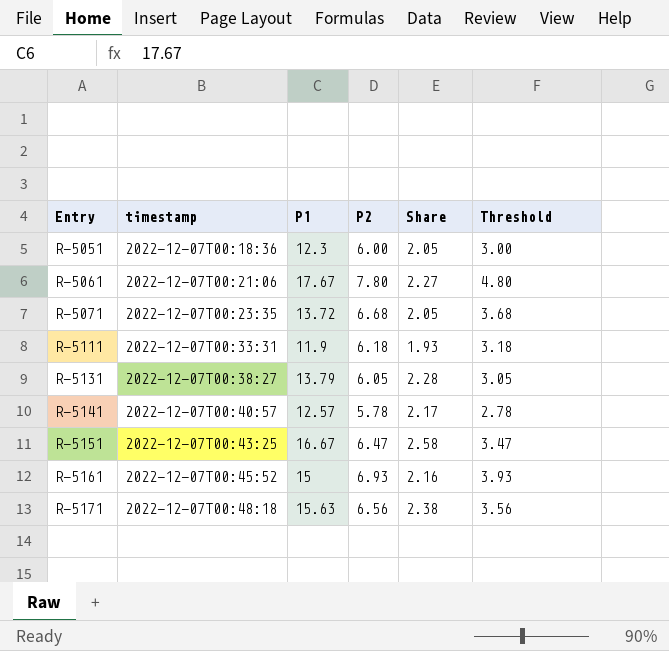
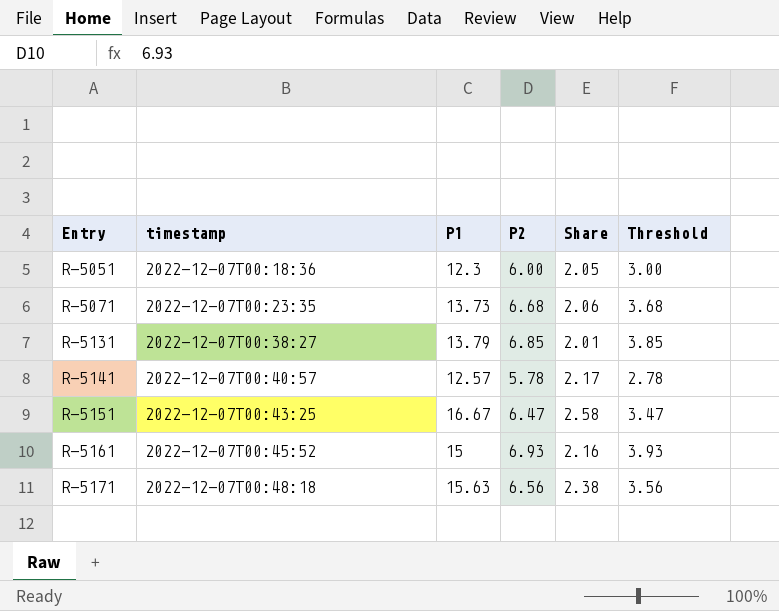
row R-5061: 2022-12-07T00:21:06 | 17.67 | 7.80 | 2.27 | 4.80 -> none
row R-5111: 2022-12-07T00:33:31 | 11.9 | 6.18 | 1.93 | 3.18 -> none
R-5071 | P1: 13.72 -> 13.73
R-5071 | Share: 2.05 -> 2.06
R-5131 | P2: 6.05 -> 6.85
R-5131 | Share: 2.28 -> 2.01
R-5131 | Threshold: 3.05 -> 3.85

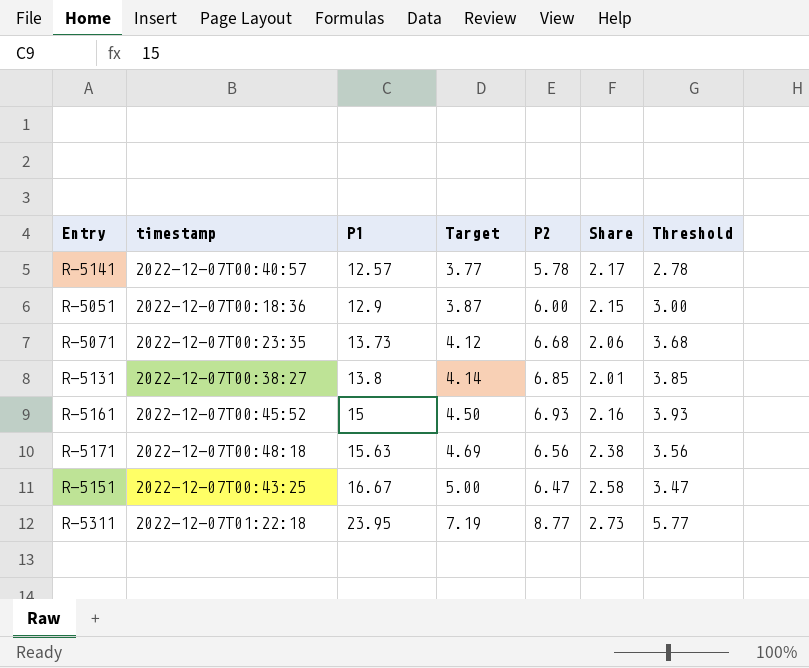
row order: Entry ascending -> P1 ascending
column Target | formula: none -> [P1] * 0.3
R-5051 | P1: 12.3 -> 12.9
R-5051 | Share: 2.05 -> 2.15
R-5131 | P1: 13.79 -> 13.8
row R-5311: none -> 2022-12-07T01:22:18 | 23.95 | 7.19 | 8.77 | 2.73 | 5.77

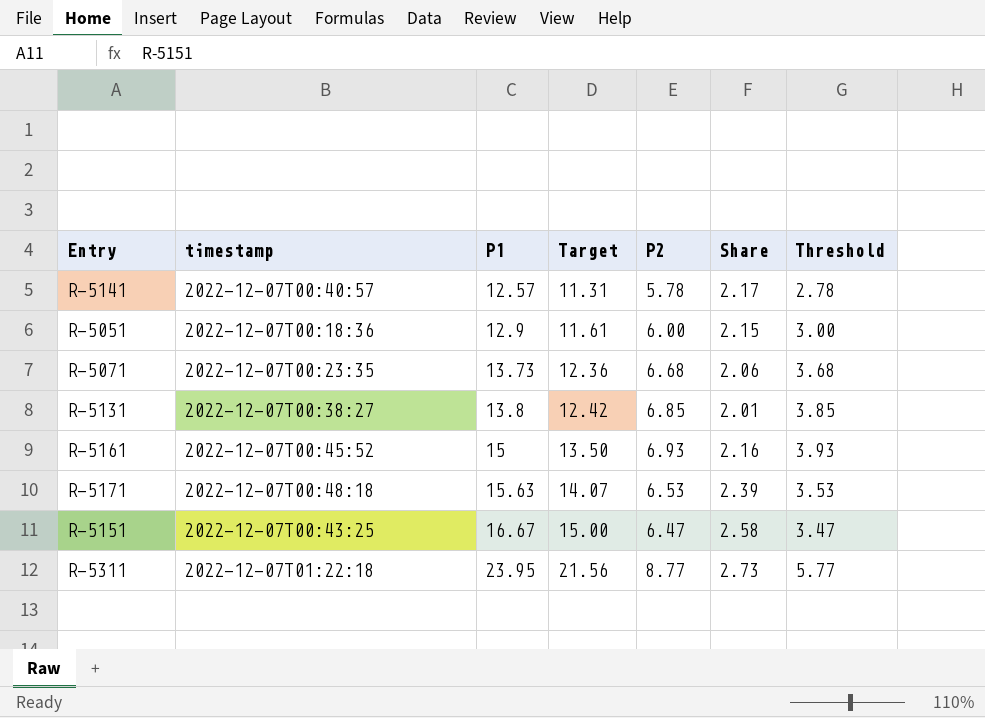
column Target | formula: [P1] * 0.3 -> [P1] * 0.9
R-5171 | P2: 6.56 -> 6.53
R-5171 | Share: 2.38 -> 2.39
R-5171 | Threshold: 3.56 -> 3.53

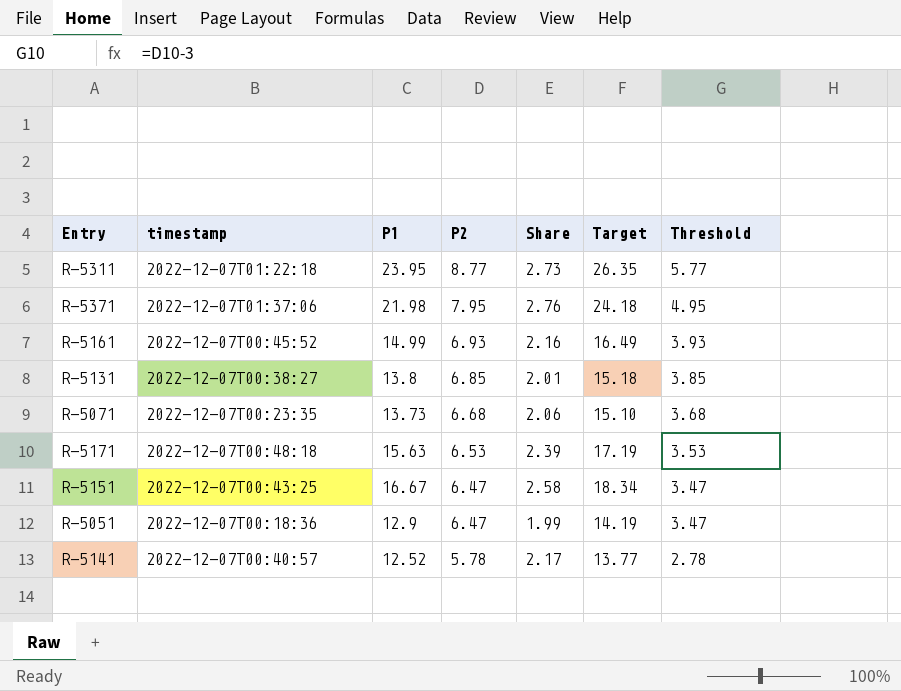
row order: P1 ascending -> P2 descending
column Target | formula: [P1] * 0.9 -> [P1] * 1.1
column Target | position: 4 -> 6
row R-5371: none -> 2022-12-07T01:37:06 | 21.98 | 7.95 | 2.76 | 24.18 | 4.95
R-5161 | P1: 15 -> 14.99
R-5051 | P2: 6.00 -> 6.47
R-5051 | Share: 2.15 -> 1.99
R-5051 | Threshold: 3.00 -> 3.47
R-5141 | P1: 12.57 -> 12.52

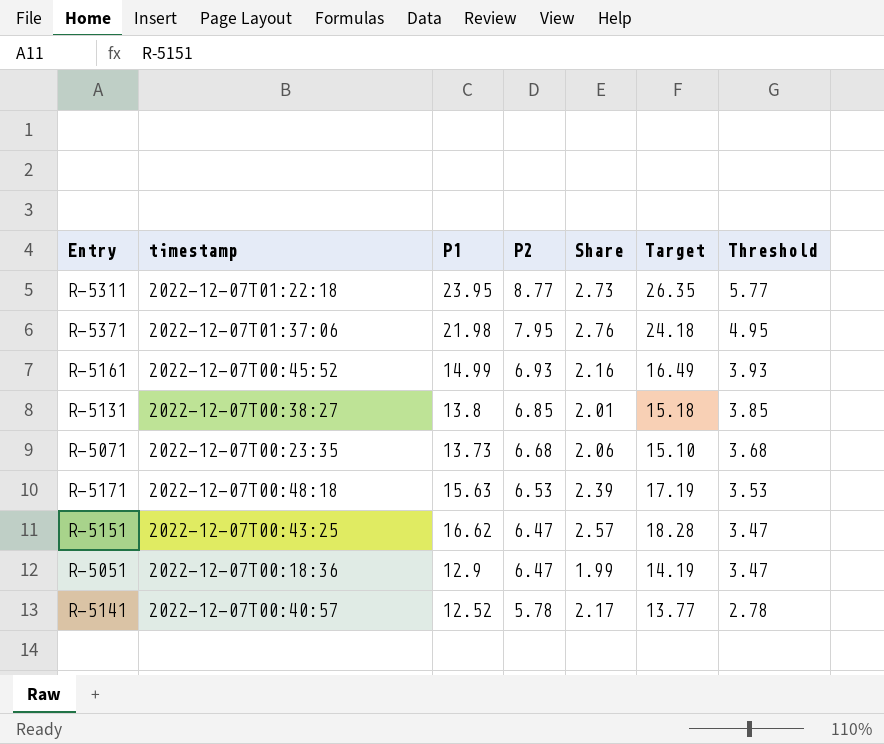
R-5151 | P1: 16.67 -> 16.62
R-5151 | Share: 2.58 -> 2.57
R-5151 | Target: 18.34 -> 18.28

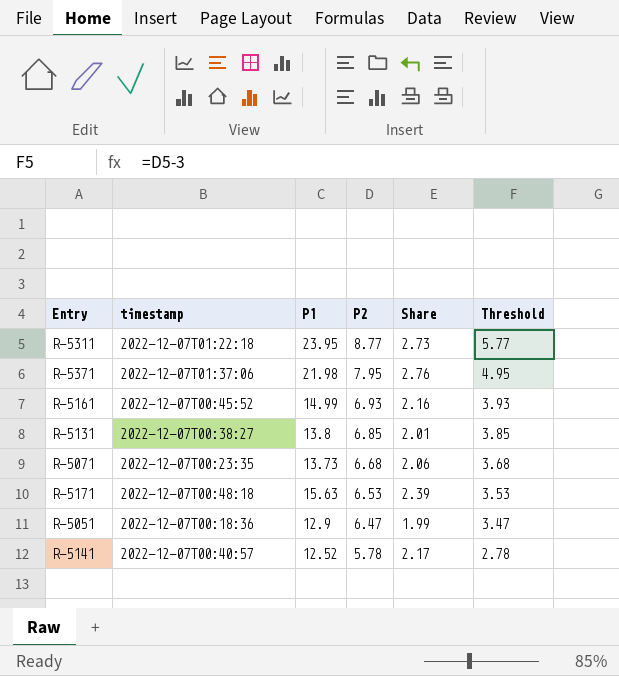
column Target | formula: [P1] * 1.1 -> none
row R-5151: 2022-12-07T00:43:25 | 16.62 | 6.47 | 2.57 | 18.28 | 3.47 -> none

